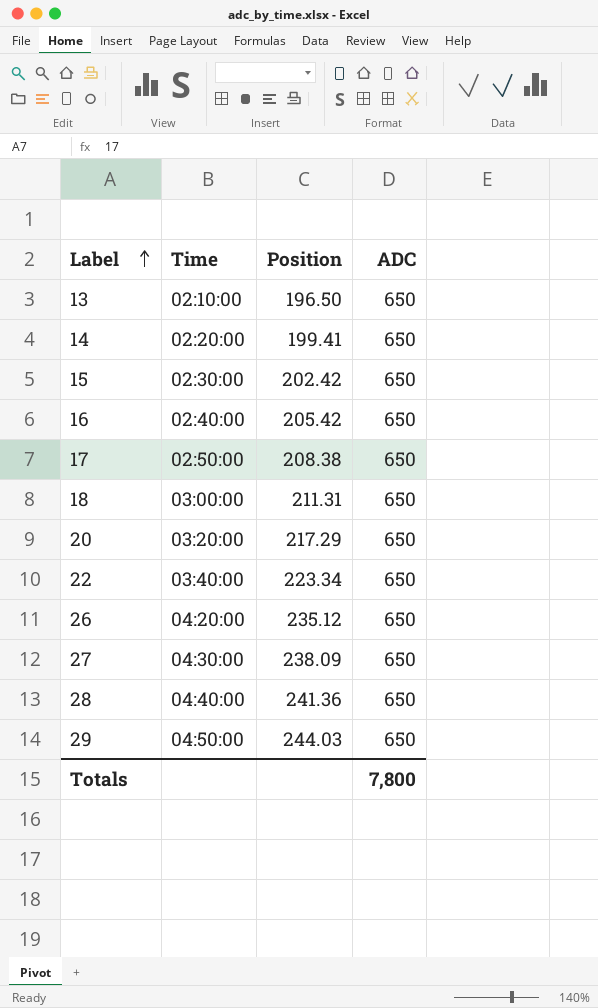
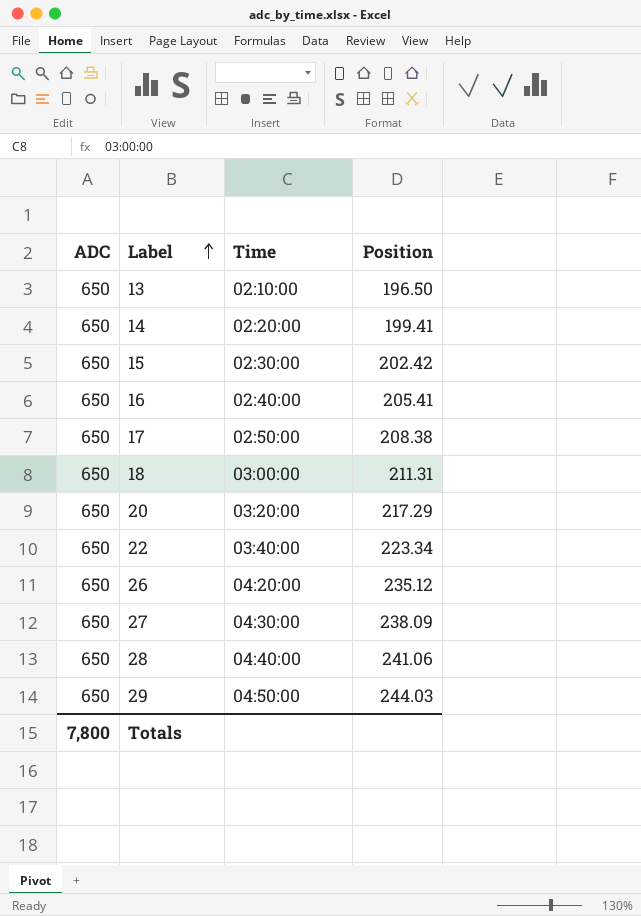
column ADC | position: 4 -> 1
16 | Position: 205.42 -> 205.41
28 | Position: 241.36 -> 241.06

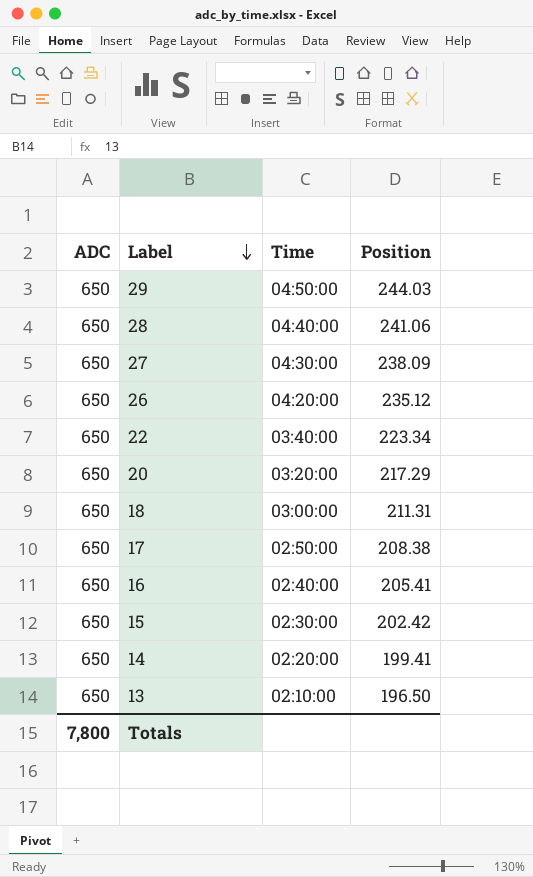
row order: Label ascending -> Label descending

